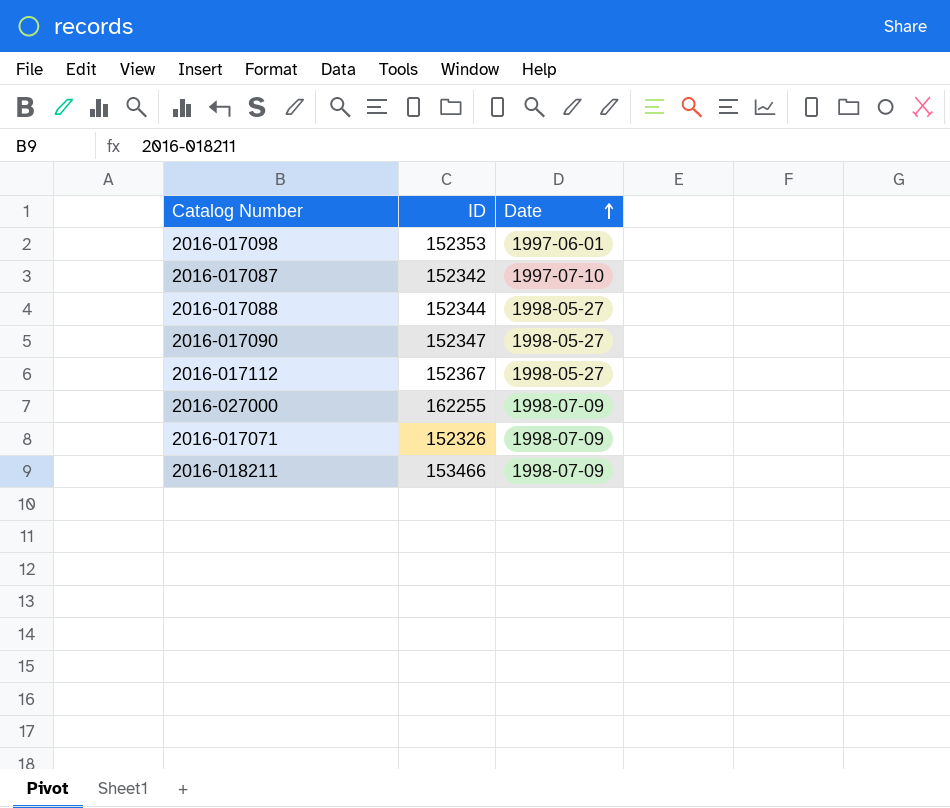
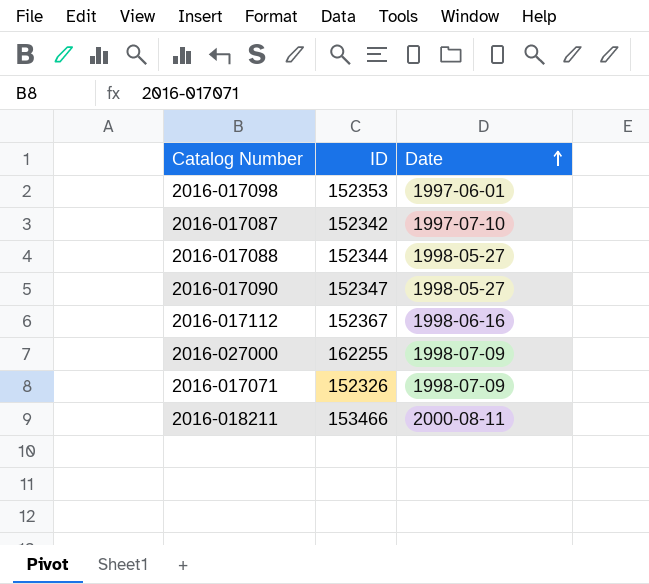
2016-017112 | Date: 1998-05-27 -> 1998-06-16
2016-018211 | Date: 1998-07-09 -> 2000-08-11

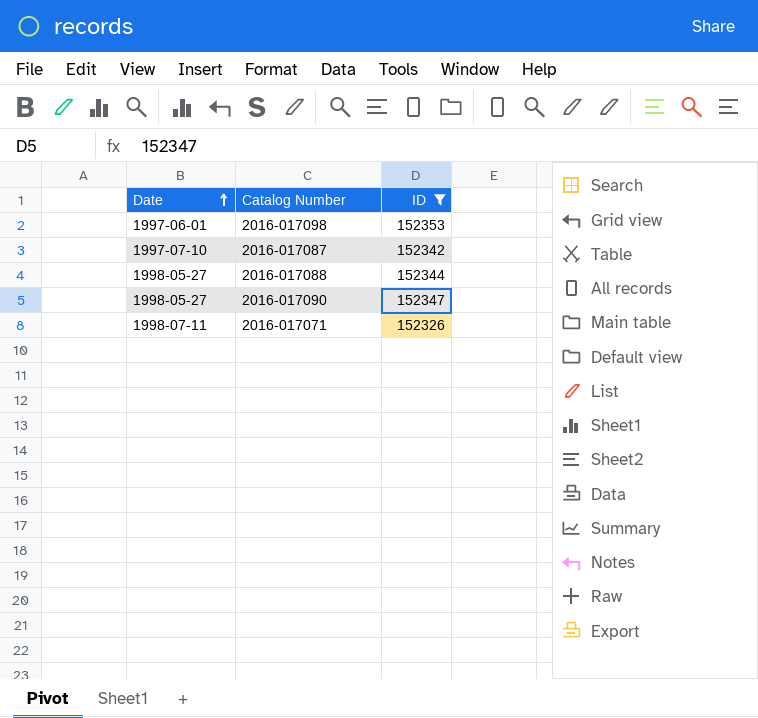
filter: none -> ID <= 152353
column Date | position: 3 -> 1
2016-017071 | Date: 1998-07-09 -> 1998-07-11

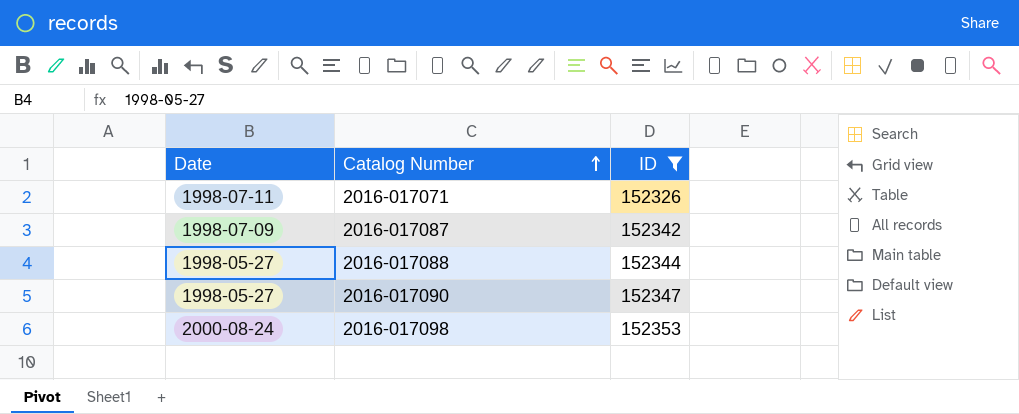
row order: Date ascending -> Catalog Number ascending
2016-017087 | Date: 1997-07-10 -> 1998-07-09
2016-017098 | Date: 1997-06-01 -> 2000-08-24

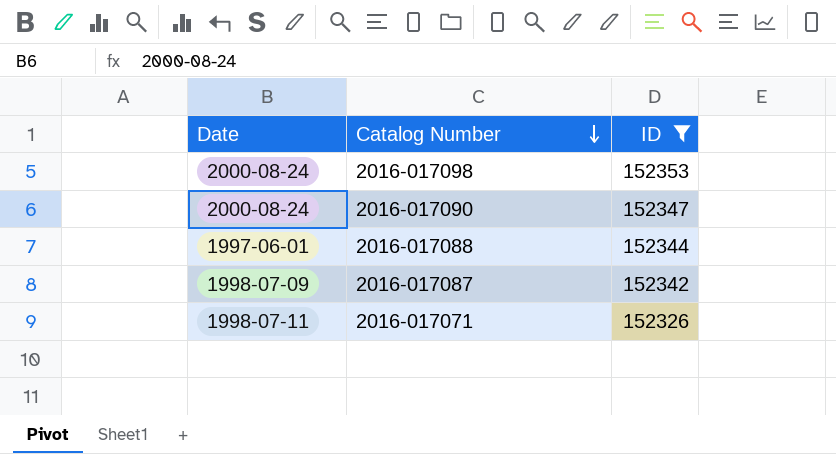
row order: Catalog Number ascending -> Catalog Number descending
2016-017090 | Date: 1998-05-27 -> 2000-08-24
2016-017088 | Date: 1998-05-27 -> 1997-06-01

